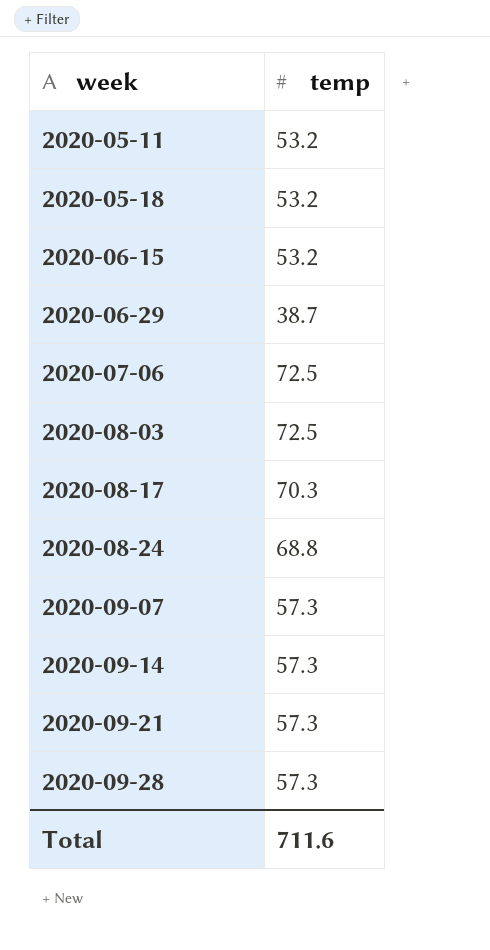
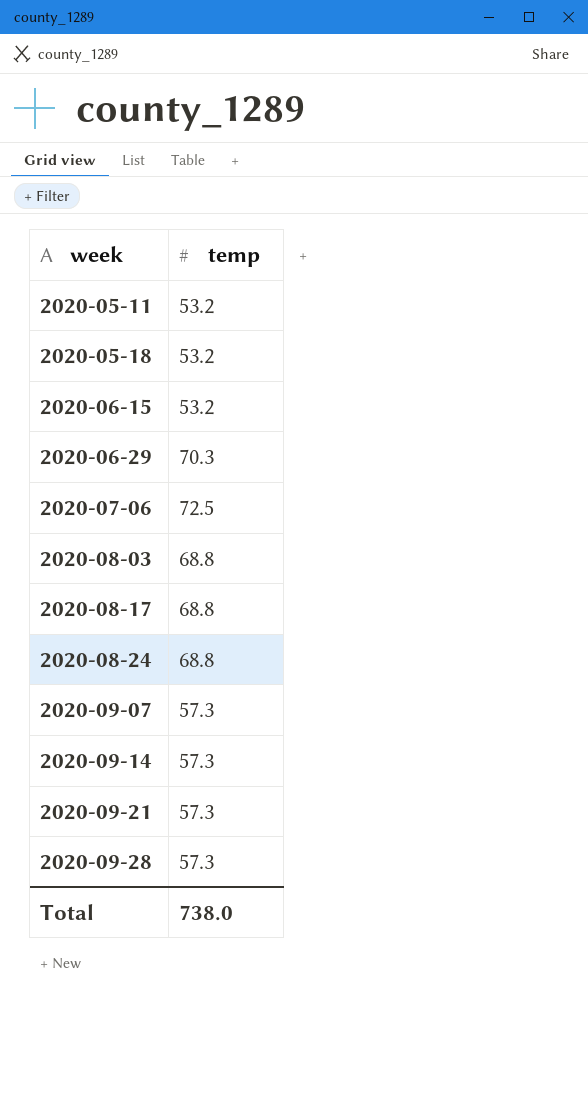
2020-06-29 | temp: 38.7 -> 70.3
2020-08-03 | temp: 72.5 -> 68.8
2020-08-17 | temp: 70.3 -> 68.8
Total | temp: 711.6 -> 738.0

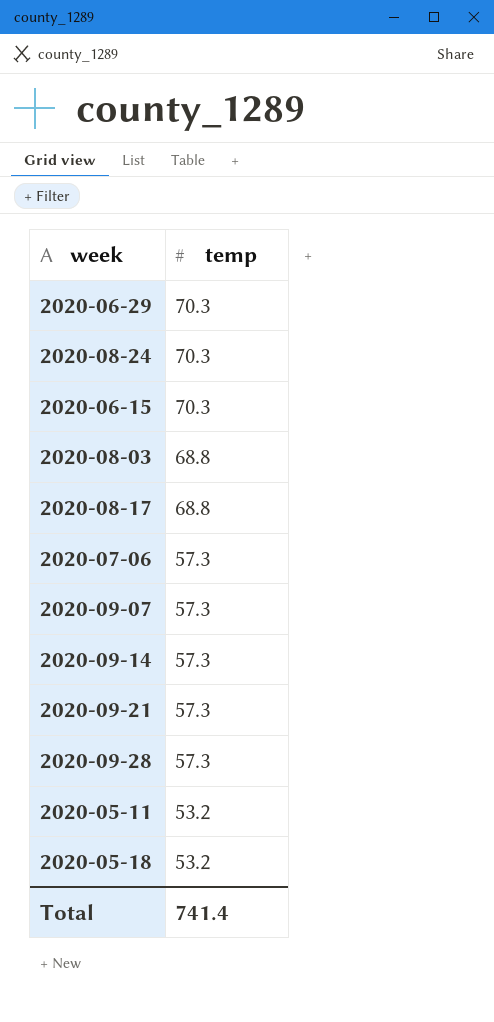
row order: week ascending -> temp descending
2020-08-24 | temp: 68.8 -> 70.3
2020-06-15 | temp: 53.2 -> 70.3
2020-07-06 | temp: 72.5 -> 57.3
Total | temp: 738.0 -> 741.4

